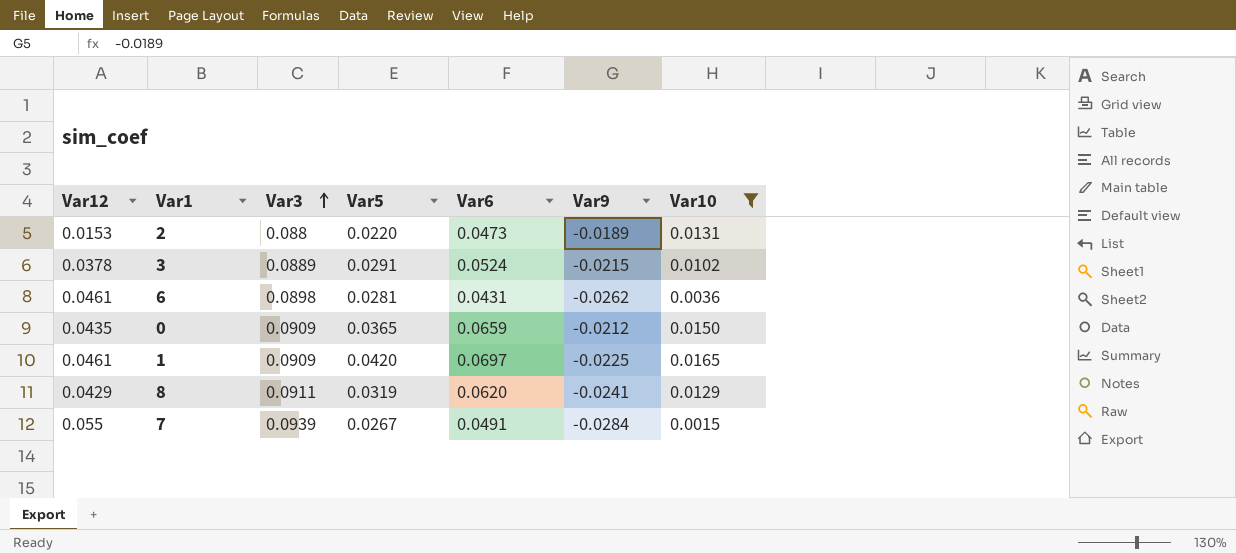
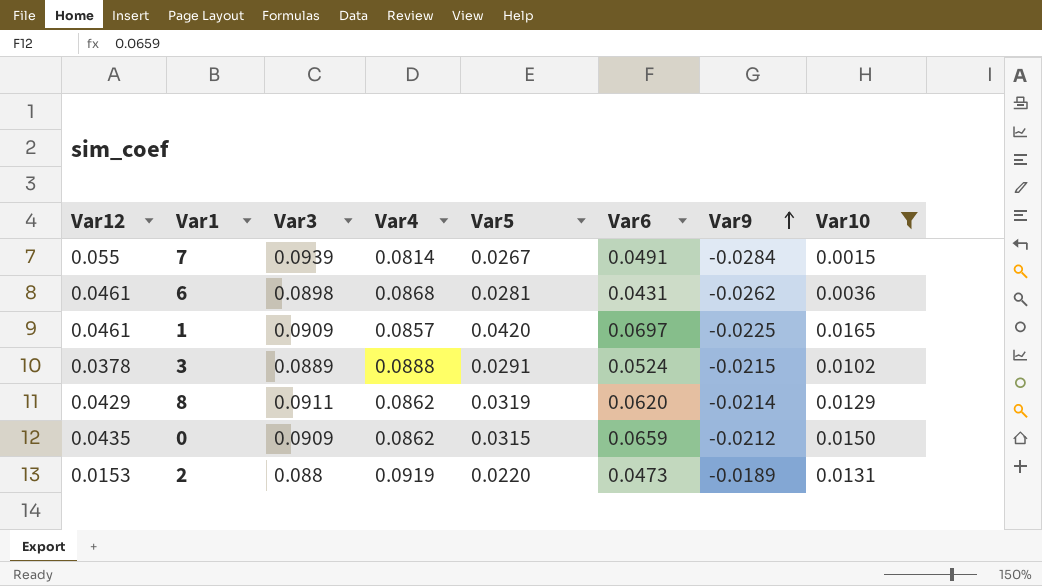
row order: Var3 ascending -> Var9 ascending
column Var4 | position: none -> 4
8 | Var9: -0.0241 -> -0.0214
0 | Var5: 0.0365 -> 0.0315

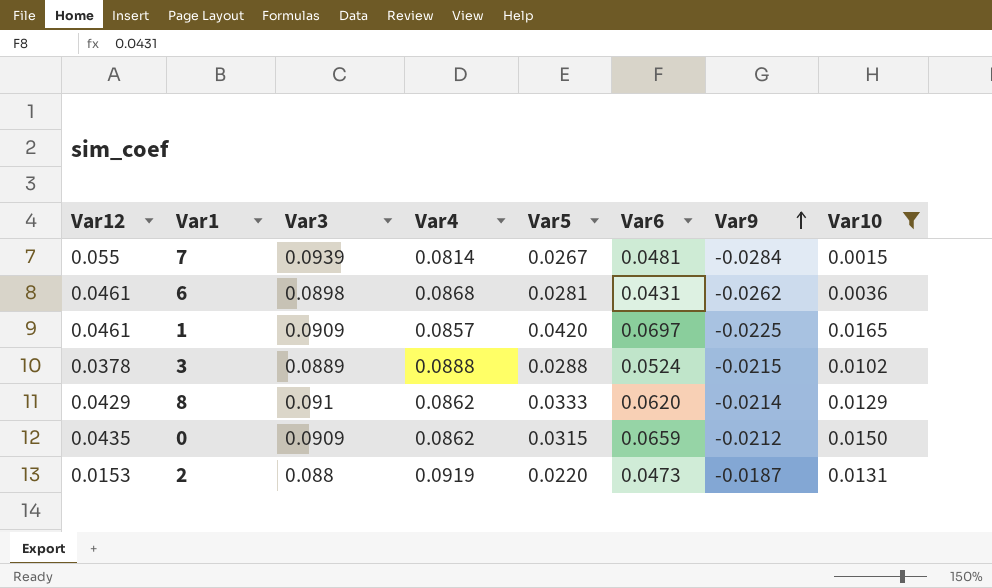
7 | Var6: 0.0491 -> 0.0481
3 | Var5: 0.0291 -> 0.0288
8 | Var3: 0.0911 -> 0.091
8 | Var5: 0.0319 -> 0.0333
2 | Var9: -0.0189 -> -0.0187

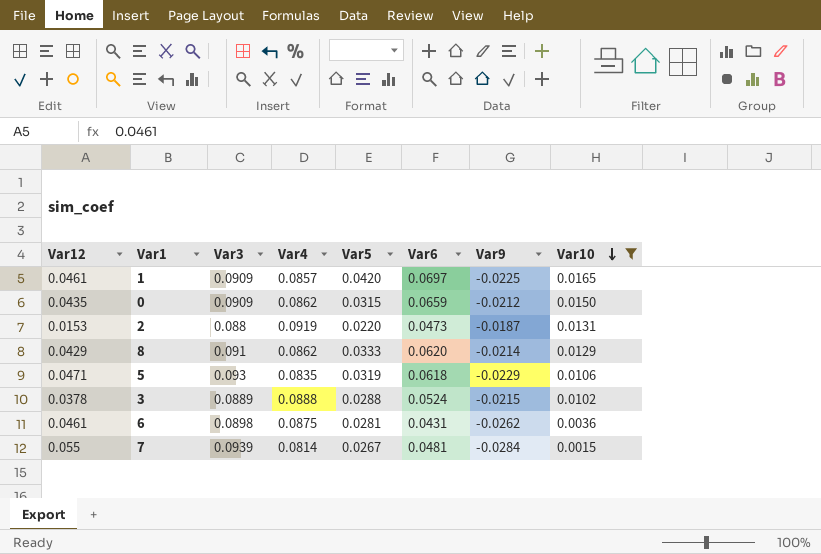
row order: Var9 ascending -> Var10 descending
row 5: none -> 0.0471 | 0.093 | 0.0835 | 0.0319 | 0.0618 | -0.0229 | 0.0106
6 | Var4: 0.0868 -> 0.0875

